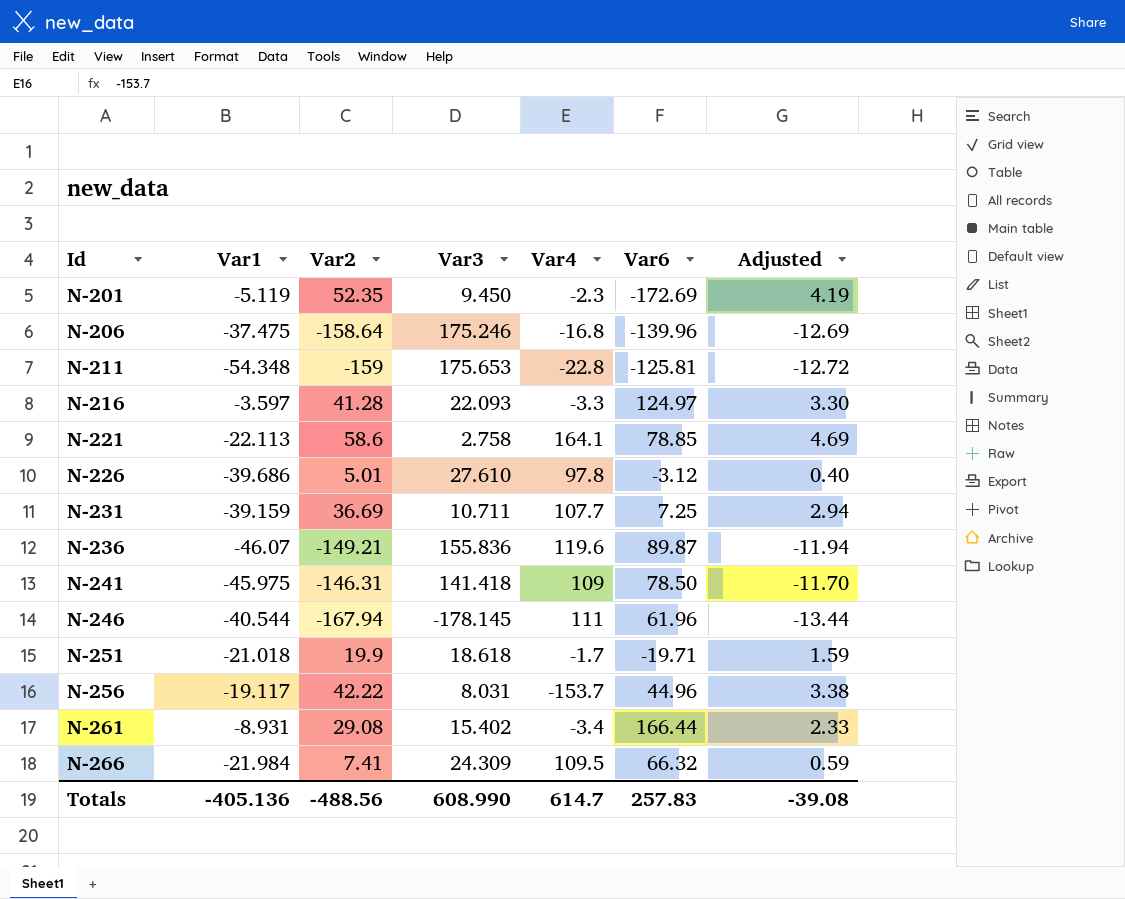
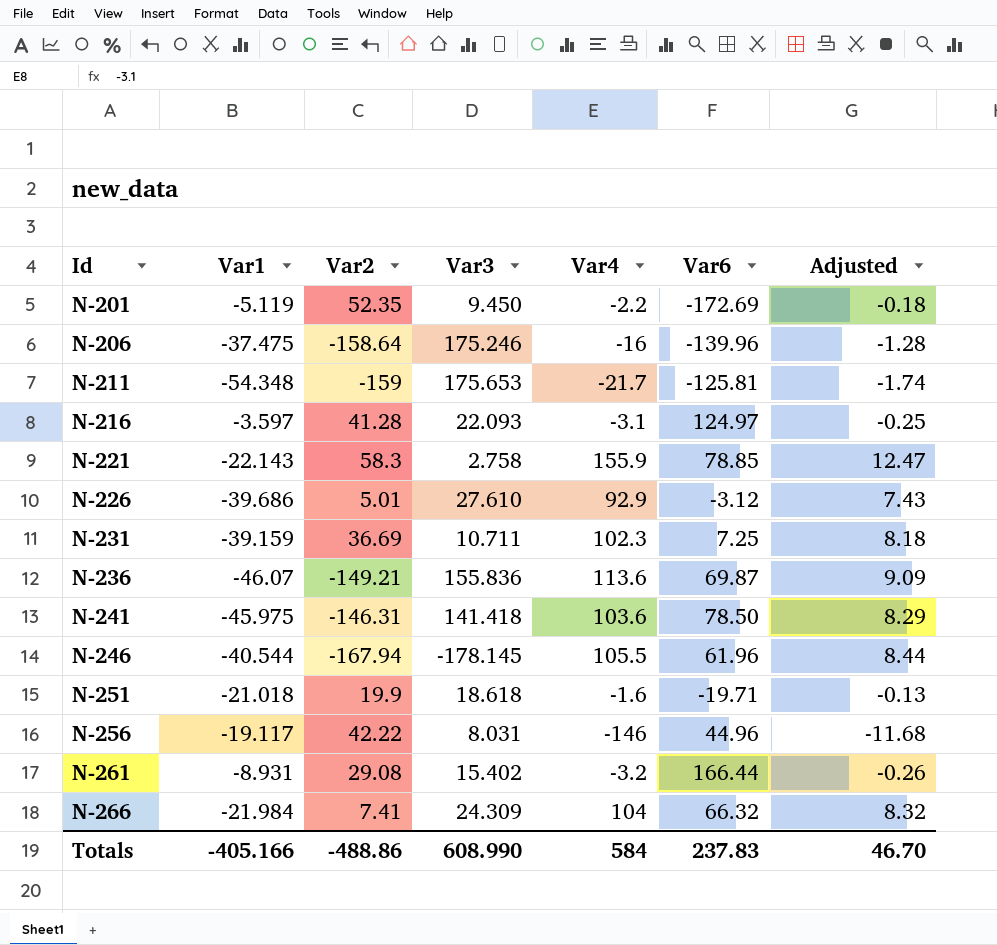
column Adjusted | formula: [Var2] * 0.08 -> [Var4] * 0.08
N-201 | Var4: -2.3 -> -2.2
N-206 | Var4: -16.8 -> -16
N-211 | Var4: -22.8 -> -21.7
N-216 | Var4: -3.3 -> -3.1
N-221 | Var1: -22.113 -> -22.143
N-221 | Var2: 58.6 -> 58.3
N-221 | Var4: 164.1 -> 155.9
N-226 | Var4: 97.8 -> 92.9
N-231 | Var4: 107.7 -> 102.3
N-236 | Var4: 119.6 -> 113.6
N-236 | Var6: 89.87 -> 69.87
N-241 | Var4: 109 -> 103.6
N-246 | Var4: 111 -> 105.5
N-251 | Var4: -1.7 -> -1.6
N-256 | Var4: -153.7 -> -146
N-261 | Var4: -3.4 -> -3.2
N-266 | Var4: 109.5 -> 104
Totals | Var1: -405.136 -> -405.166
Totals | Var2: -488.56 -> -488.86
Totals | Var4: 614.7 -> 584
Totals | Var6: 257.83 -> 237.83
Totals | Adjusted: -39.08 -> 46.70

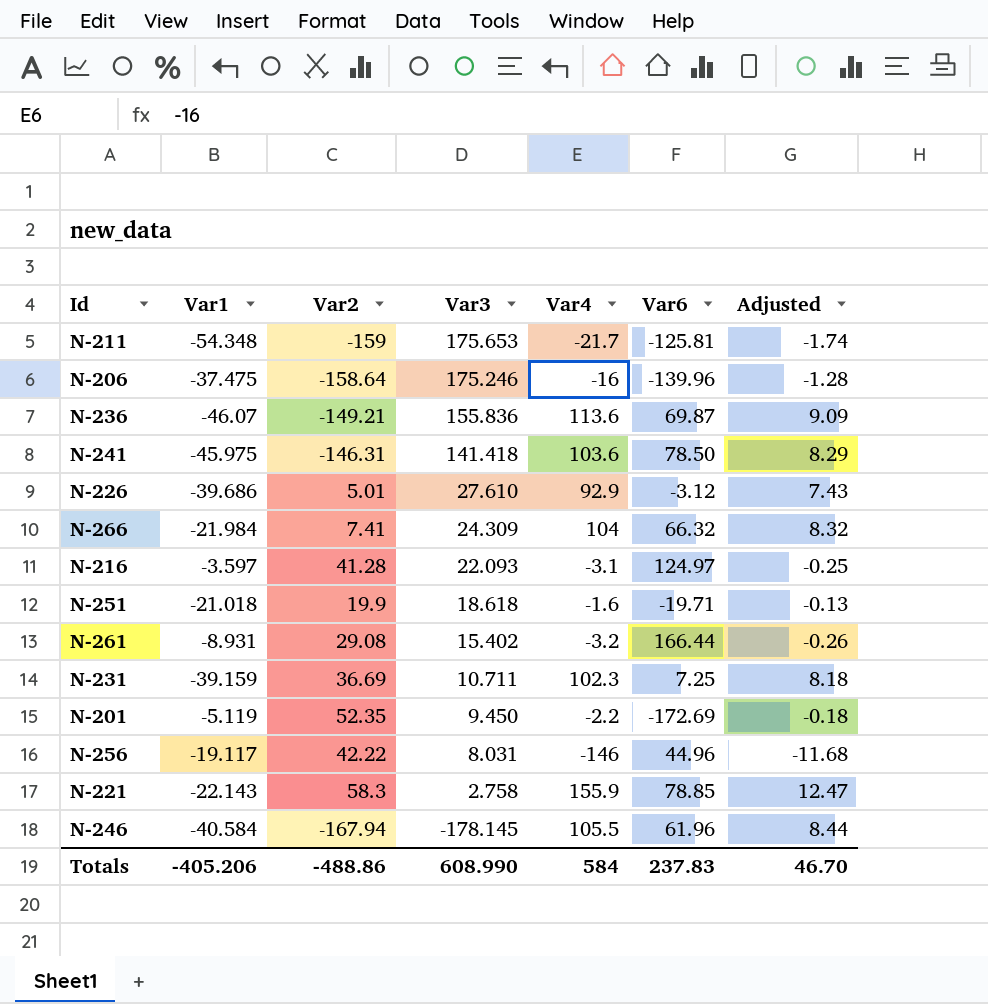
row order: Id ascending -> Var3 descending
N-246 | Var1: -40.544 -> -40.584
Totals | Var1: -405.166 -> -405.206

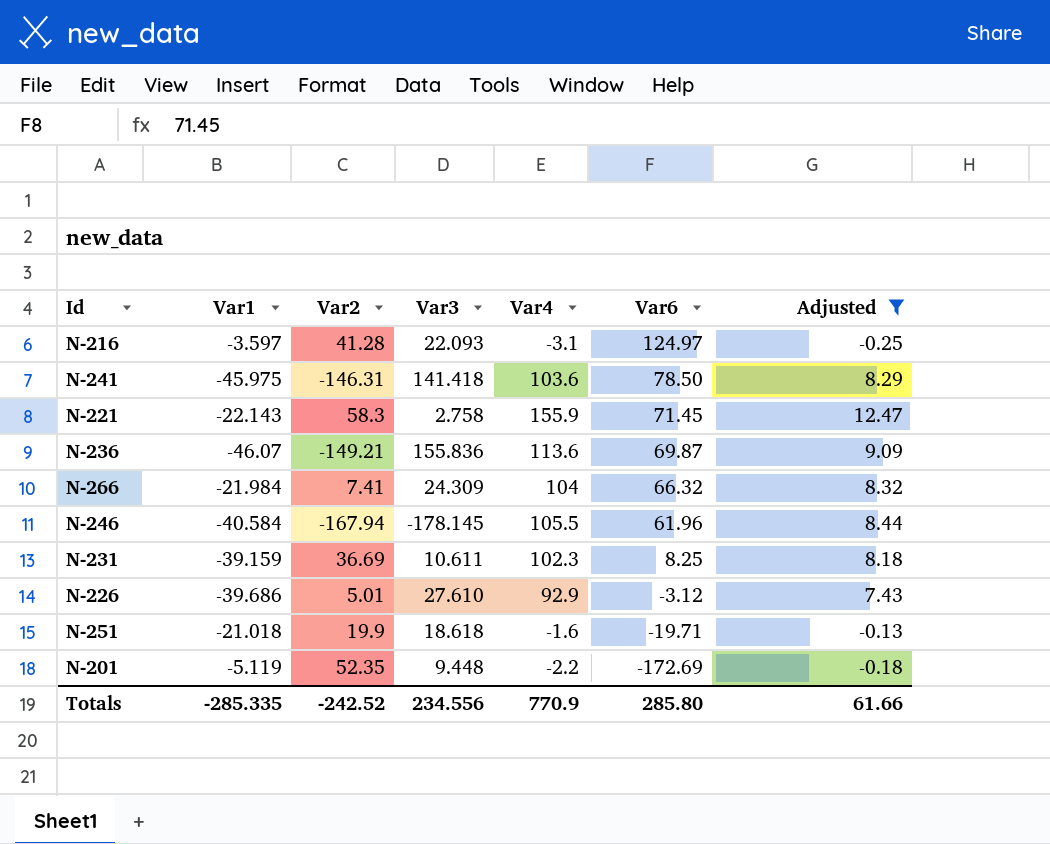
filter: none -> Adjusted >= -0.25
row order: Var3 descending -> Var6 descending
N-221 | Var6: 78.85 -> 71.45
N-231 | Var3: 10.711 -> 10.611
N-231 | Var6: 7.25 -> 8.25
N-201 | Var3: 9.450 -> 9.448
Totals | Var1: -405.206 -> -285.335
Totals | Var2: -488.86 -> -242.52
Totals | Var3: 608.990 -> 234.556
Totals | Var4: 584 -> 770.9
Totals | Var6: 237.83 -> 285.80
Totals | Adjusted: 46.70 -> 61.66

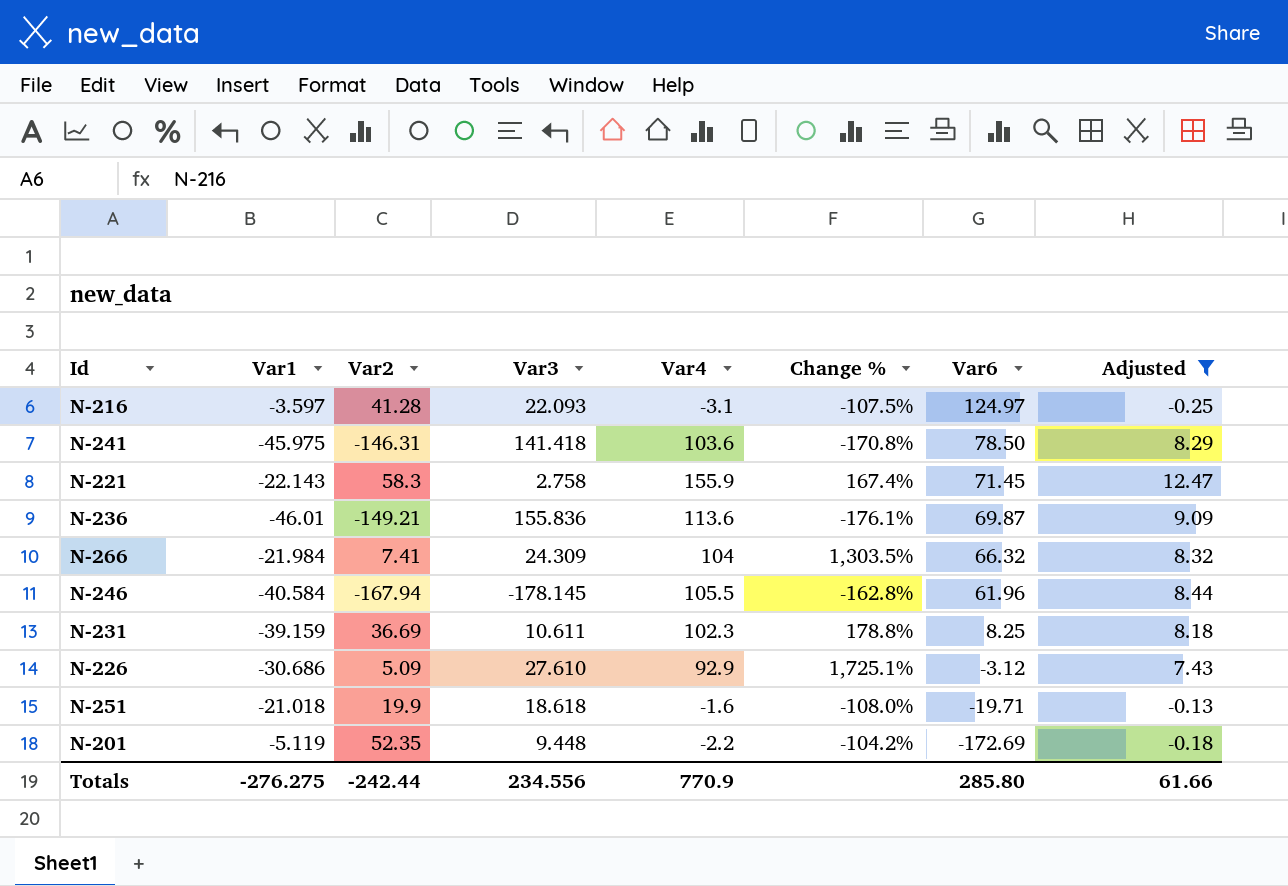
column Change % | formula: none -> ([Var4] - [Var2]) / [Var2]
N-236 | Var1: -46.07 -> -46.01
N-226 | Var1: -39.686 -> -30.686
N-226 | Var2: 5.01 -> 5.09
Totals | Var1: -285.335 -> -276.275
Totals | Var2: -242.52 -> -242.44

